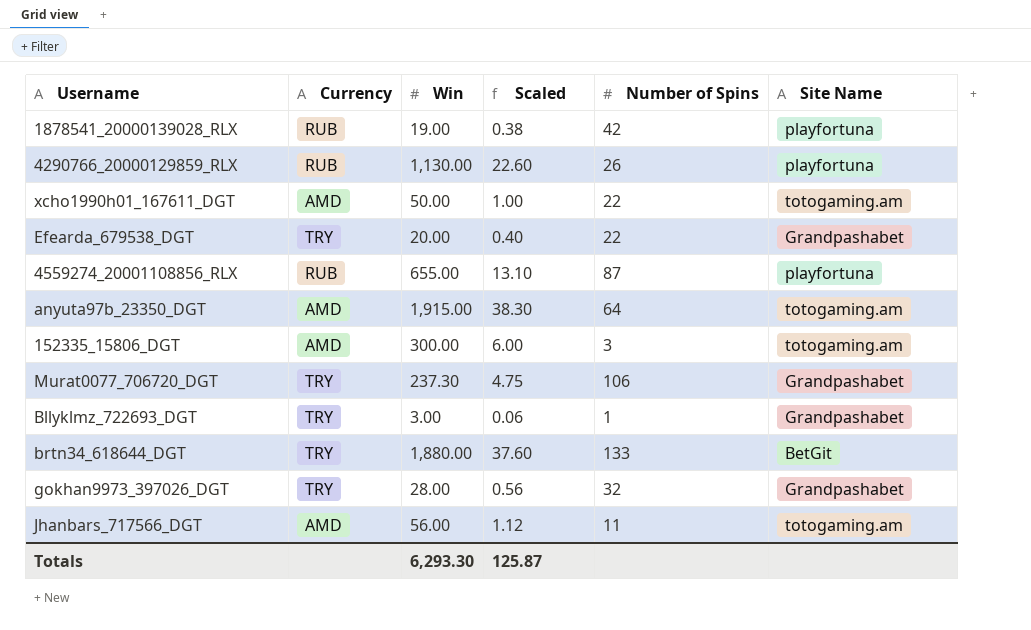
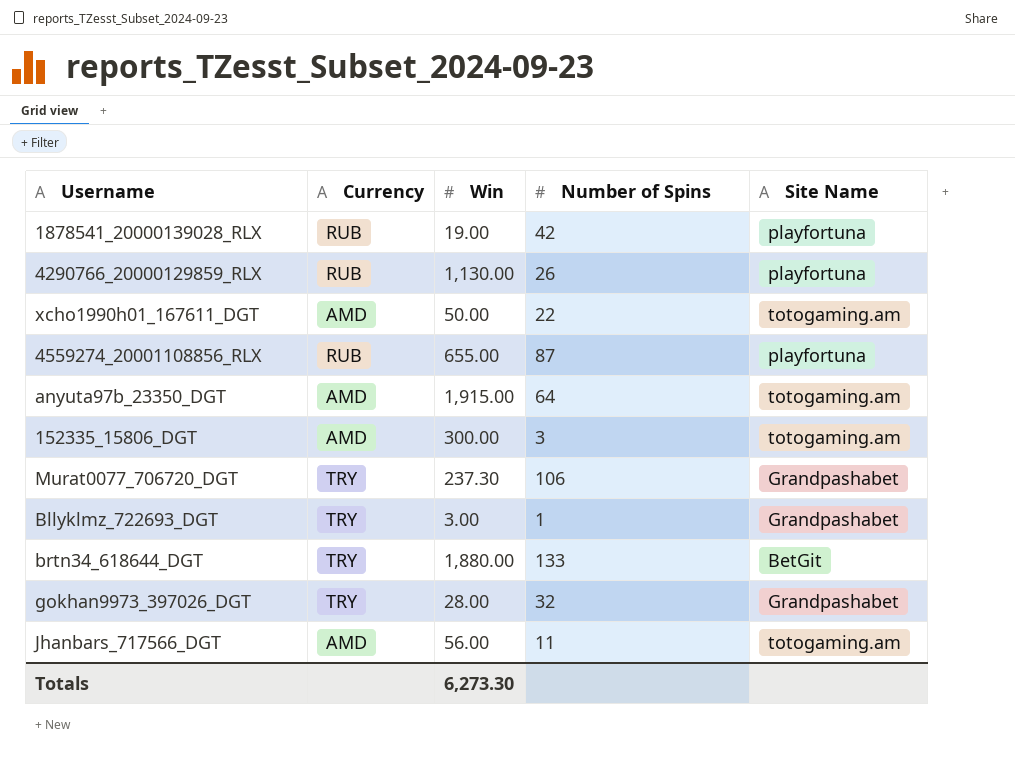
column Scaled | formula: [Win] * 0.02 -> none
row Efearda_679538_DGT: TRY | 20.00 | 0.40 | 22 | Grandpashabet -> none
Totals | Win: 6,293.30 -> 6,273.30

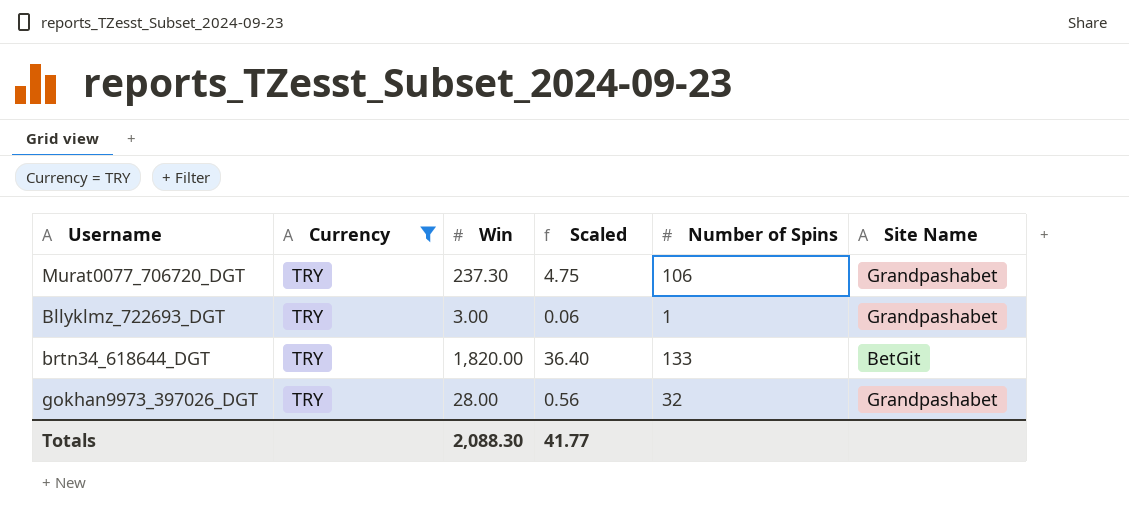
filter: none -> Currency = TRY
column Scaled | formula: none -> [Win] * 0.02
brtn34_618644_DGT | Win: 1,880.00 -> 1,820.00
Totals | Win: 6,273.30 -> 2,088.30

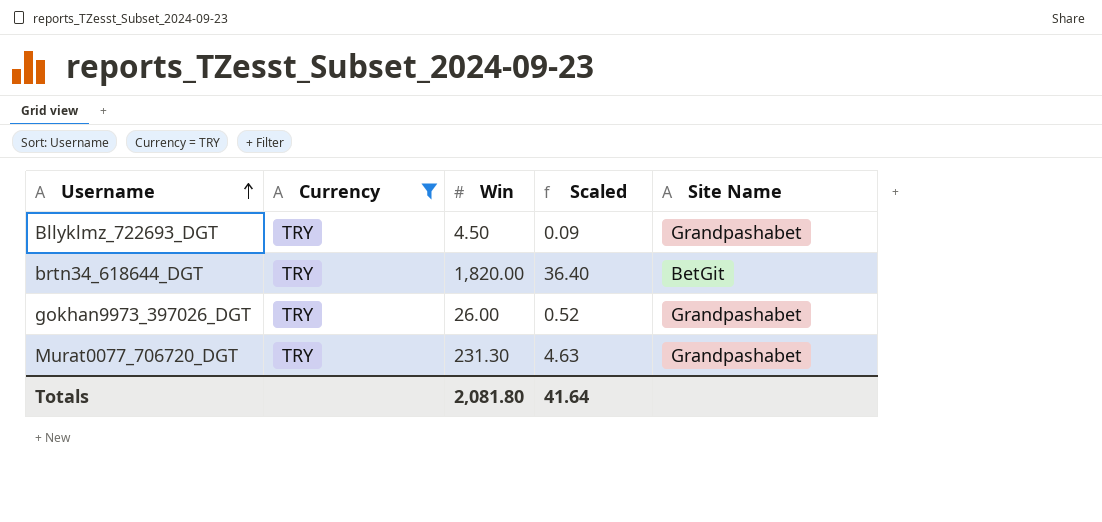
row order: none -> Username ascending
column Number of Spins | position: 5 -> none
Bllyklmz_722693_DGT | Win: 3.00 -> 4.50
Bllyklmz_722693_DGT | Scaled: 0.06 -> 0.09
gokhan9973_397026_DGT | Win: 28.00 -> 26.00
gokhan9973_397026_DGT | Scaled: 0.56 -> 0.52
Murat0077_706720_DGT | Win: 237.30 -> 231.30
Murat0077_706720_DGT | Scaled: 4.75 -> 4.63
Totals | Win: 2,088.30 -> 2,081.80
Totals | Scaled: 41.77 -> 41.64

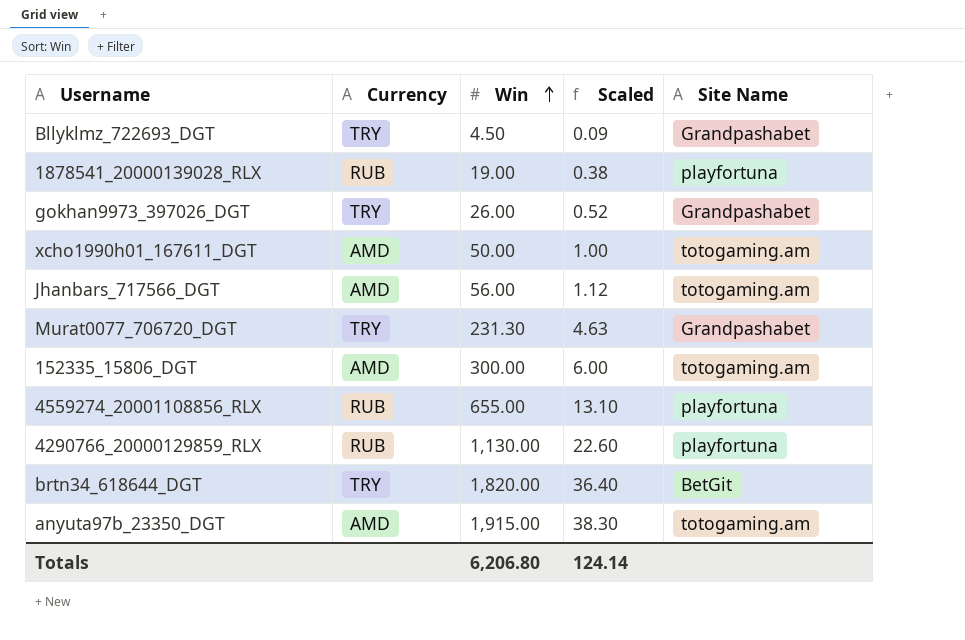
filter: Currency = TRY -> none
row order: Username ascending -> Win ascending
Totals | Win: 2,081.80 -> 6,206.80
Totals | Scaled: 41.64 -> 124.14

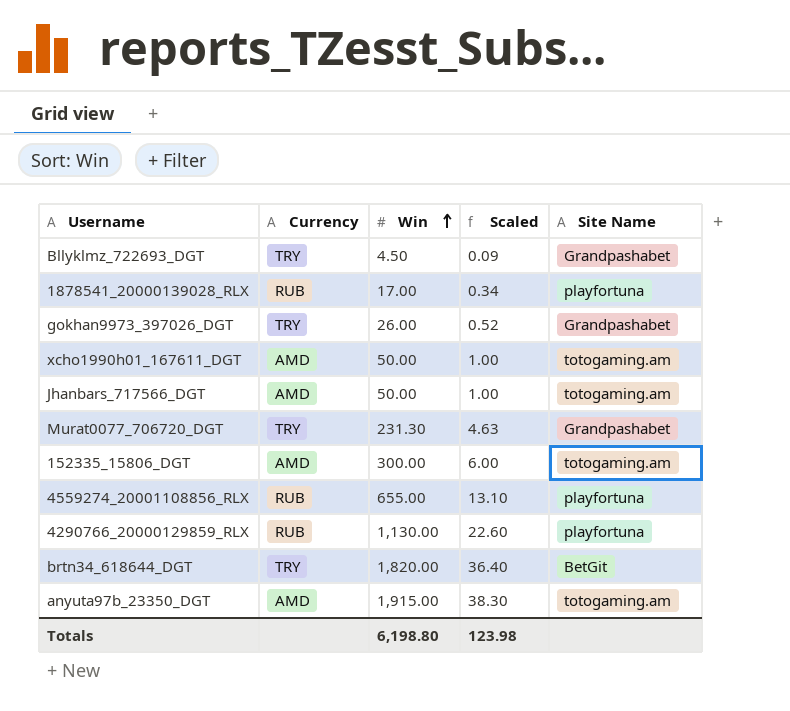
1878541_20000139028_RLX | Win: 19.00 -> 17.00
1878541_20000139028_RLX | Scaled: 0.38 -> 0.34
Jhanbars_717566_DGT | Win: 56.00 -> 50.00
Jhanbars_717566_DGT | Scaled: 1.12 -> 1.00
Totals | Win: 6,206.80 -> 6,198.80
Totals | Scaled: 124.14 -> 123.98

